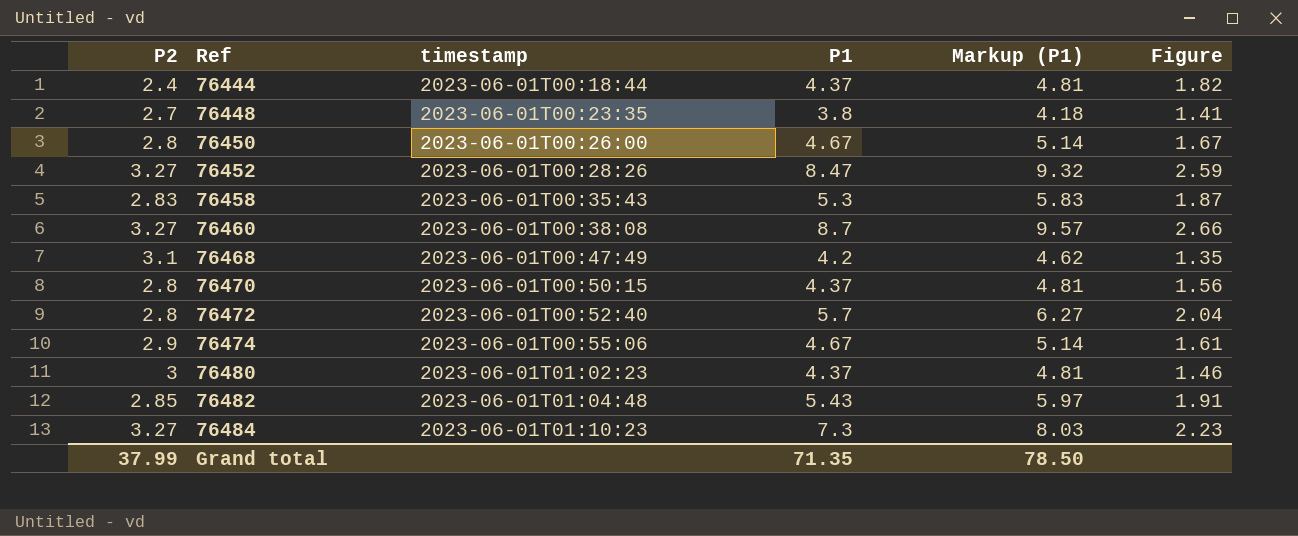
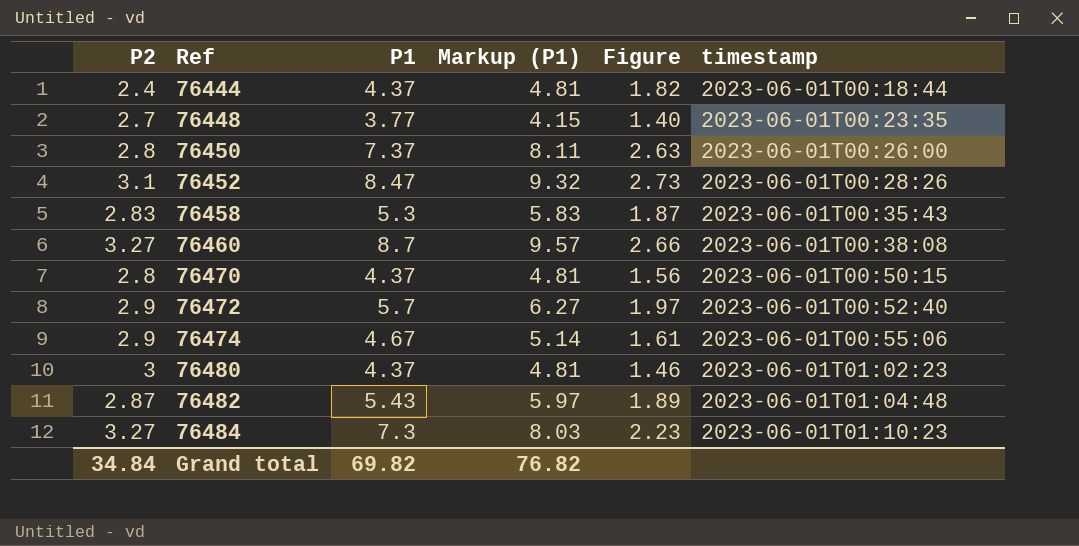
column timestamp | position: 3 -> 6
row 76468: 3.1 | 2023-06-01T00:47:49 | 4.2 | 4.62 | 1.35 -> none
76448 | P1: 3.8 -> 3.77
76448 | Markup (P1): 4.18 -> 4.15
76448 | Figure: 1.41 -> 1.40
76450 | P1: 4.67 -> 7.37
76450 | Markup (P1): 5.14 -> 8.11
76450 | Figure: 1.67 -> 2.63
76452 | P2: 3.27 -> 3.1
76452 | Figure: 2.59 -> 2.73
76472 | P2: 2.8 -> 2.9
76472 | Figure: 2.04 -> 1.97
76482 | P2: 2.85 -> 2.87
76482 | Figure: 1.91 -> 1.89
Grand total | P2: 37.99 -> 34.84
Grand total | P1: 71.35 -> 69.82
Grand total | Markup (P1): 78.50 -> 76.82

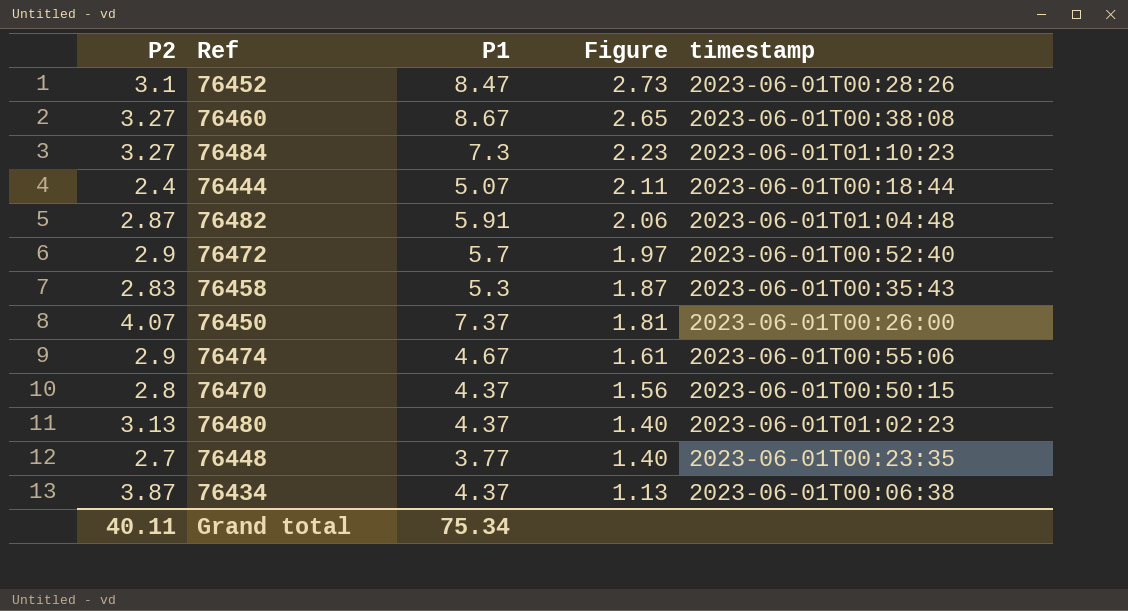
row order: Ref ascending -> Figure descending
column Markup (P1) | formula: [P1] * 1.1 -> none
76460 | P1: 8.7 -> 8.67
76460 | Figure: 2.66 -> 2.65
76444 | P1: 4.37 -> 5.07
76444 | Figure: 1.82 -> 2.11
76482 | P1: 5.43 -> 5.91
76482 | Figure: 1.89 -> 2.06
76450 | P2: 2.8 -> 4.07
76450 | Figure: 2.63 -> 1.81
76480 | P2: 3 -> 3.13
76480 | Figure: 1.46 -> 1.40
row 76434: none -> 3.87 | 4.37 | 1.13 | 2023-06-01T00:06:38
Grand total | P2: 34.84 -> 40.11
Grand total | P1: 69.82 -> 75.34

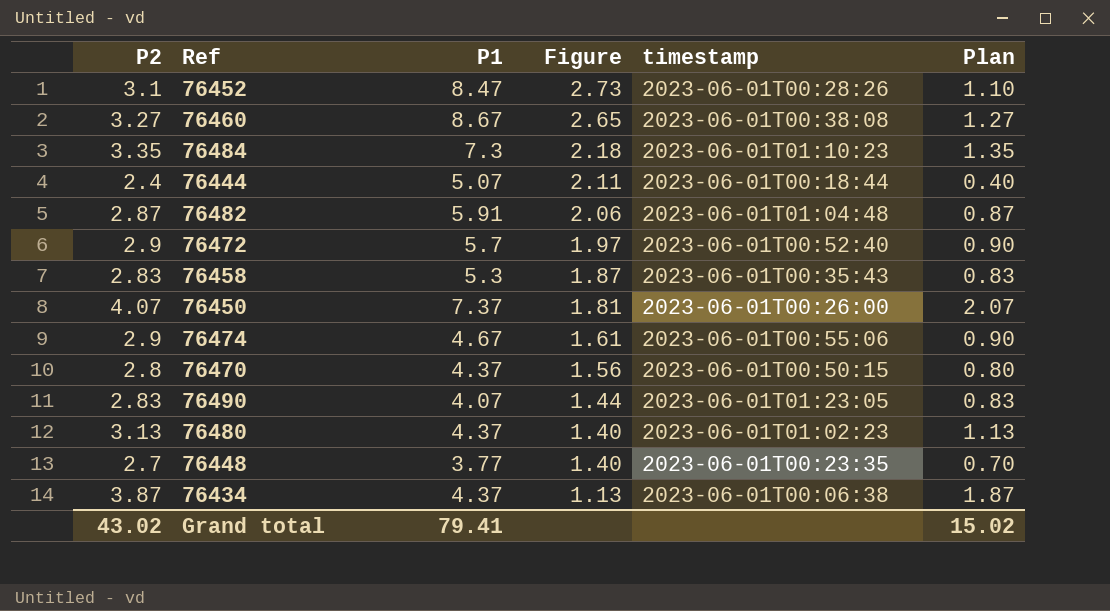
column Plan | formula: none -> [P2] - 2
76484 | P2: 3.27 -> 3.35
76484 | Figure: 2.23 -> 2.18
row 76490: none -> 2.83 | 4.07 | 1.44 | 2023-06-01T01:23:05 | 0.83
Grand total | P2: 40.11 -> 43.02
Grand total | P1: 75.34 -> 79.41

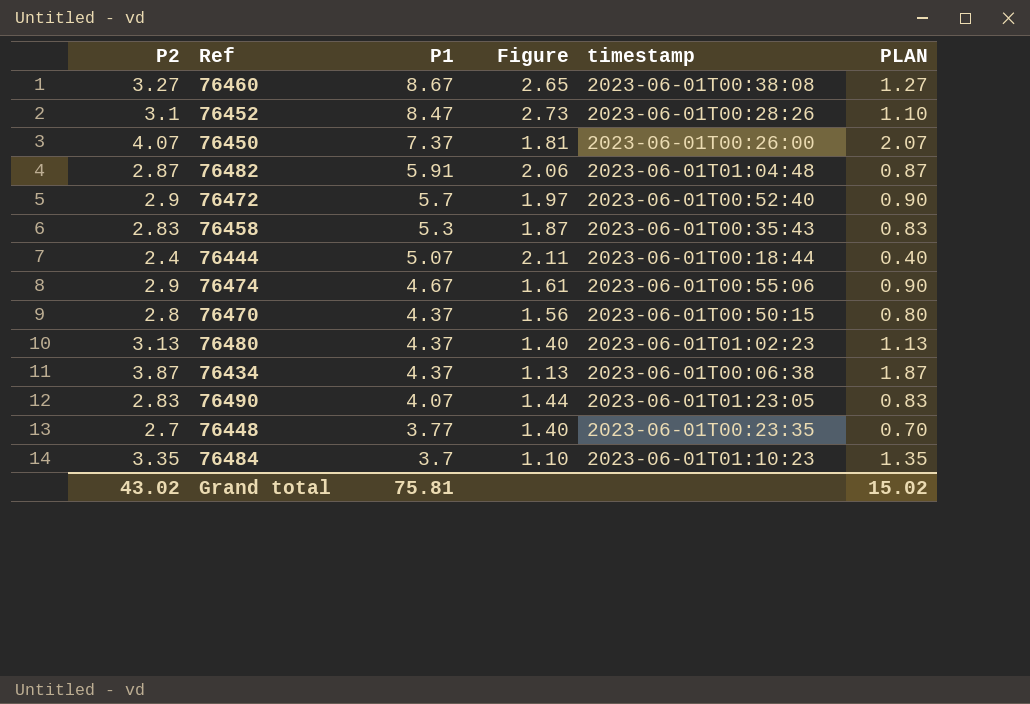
row order: Figure descending -> P1 descending
column name: Plan -> PLAN
76484 | P1: 7.3 -> 3.7
76484 | Figure: 2.18 -> 1.10
Grand total | P1: 79.41 -> 75.81

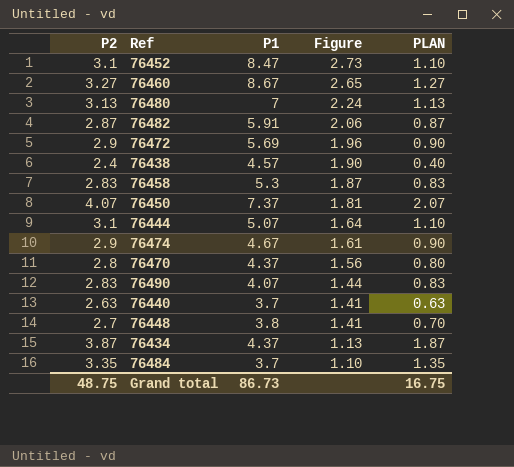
row order: P1 descending -> Figure descending
column timestamp | position: 5 -> none
76480 | P1: 4.37 -> 7
76480 | Figure: 1.40 -> 2.24
76472 | P1: 5.7 -> 5.69
76472 | Figure: 1.97 -> 1.96
row 76438: none -> 2.4 | 4.57 | 1.90 | 0.40
76444 | P2: 2.4 -> 3.1
76444 | Figure: 2.11 -> 1.64
76444 | PLAN: 0.40 -> 1.10
row 76440: none -> 2.63 | 3.7 | 1.41 | 0.63
76448 | P1: 3.77 -> 3.8
76448 | Figure: 1.40 -> 1.41
Grand total | P2: 43.02 -> 48.75
Grand total | P1: 75.81 -> 86.73
Grand total | PLAN: 15.02 -> 16.75

